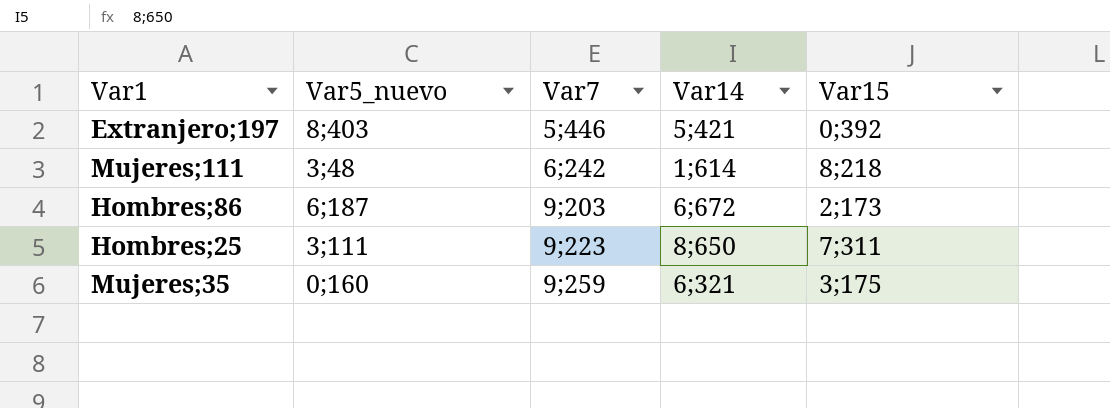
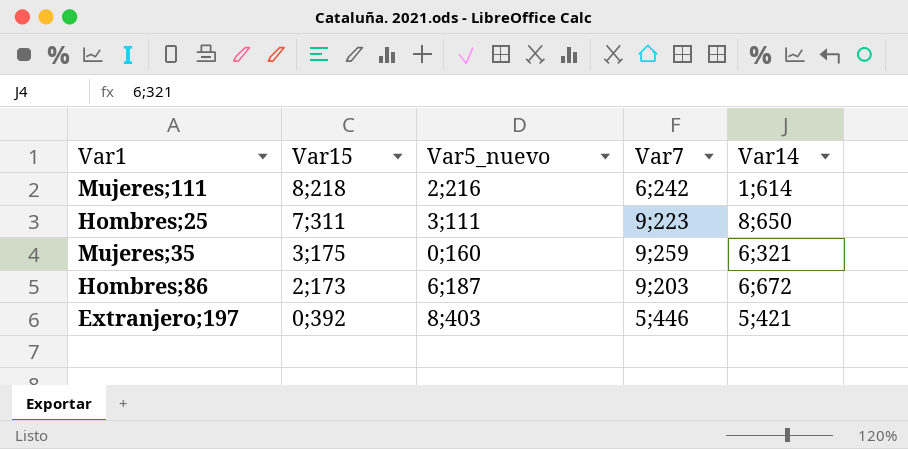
row order: Var7 ascending -> Var15 descending
column Var15 | position: 5 -> 2
Mujeres;111 | Var5_nuevo: 3;48 -> 2;216

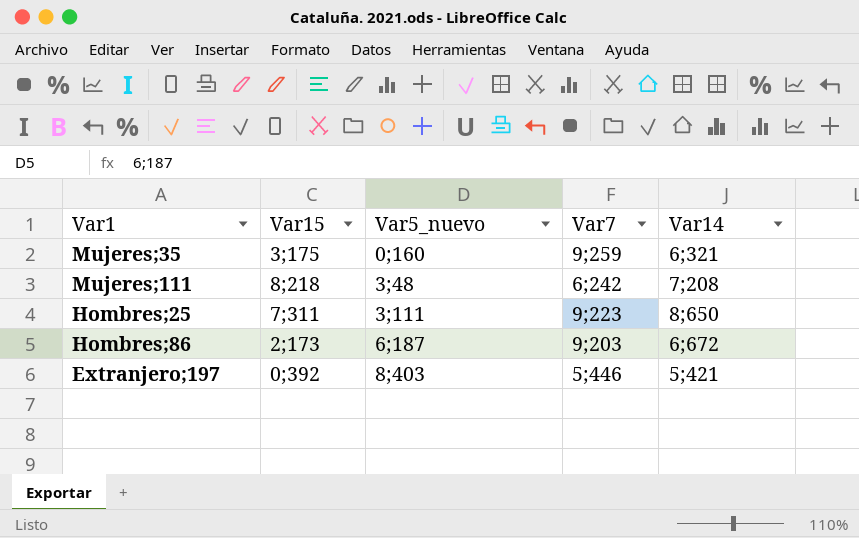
row order: Var15 descending -> Var5_nuevo ascending
Mujeres;111 | Var5_nuevo: 2;216 -> 3;48
Mujeres;111 | Var14: 1;614 -> 7;208

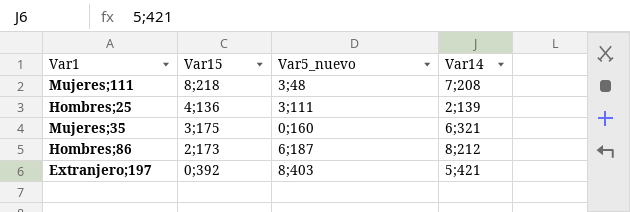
row order: Var5_nuevo ascending -> Var15 descending
column Var7 | position: 4 -> none
Hombres;25 | Var15: 7;311 -> 4;136
Hombres;25 | Var14: 8;650 -> 2;139
Hombres;86 | Var14: 6;672 -> 8;212

